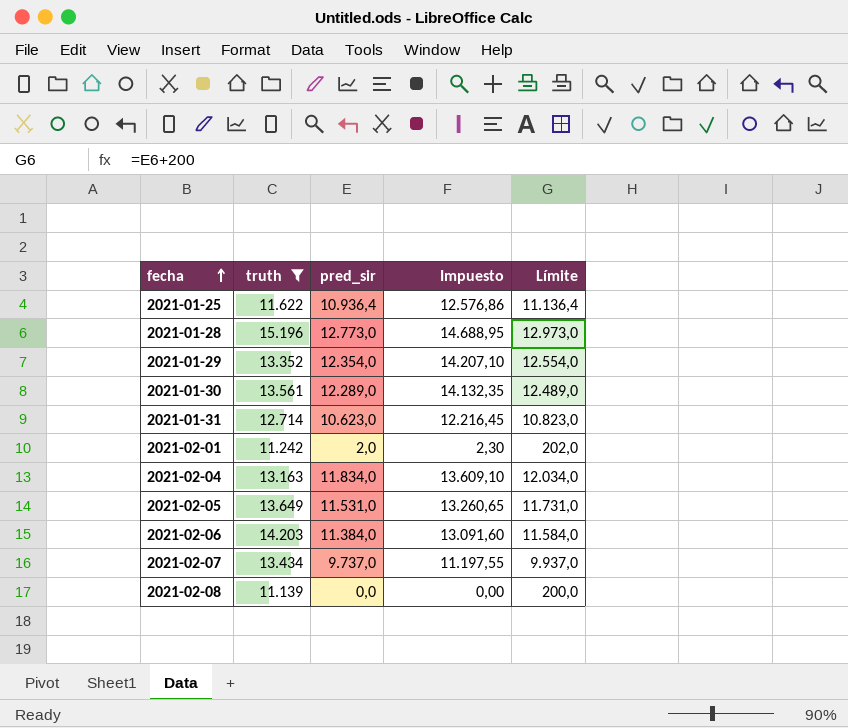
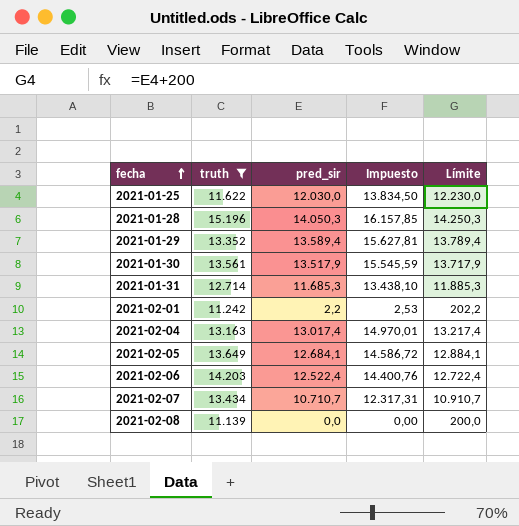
2021-01-25 | pred_sir: 10.936,4 -> 12.030,0
2021-01-25 | Impuesto: 12.576,86 -> 13.834,50
2021-01-25 | Límite: 11.136,4 -> 12.230,0
2021-01-28 | pred_sir: 12.773,0 -> 14.050,3
2021-01-28 | Impuesto: 14.688,95 -> 16.157,85
2021-01-28 | Límite: 12.973,0 -> 14.250,3
2021-01-29 | pred_sir: 12.354,0 -> 13.589,4
2021-01-29 | Impuesto: 14.207,10 -> 15.627,81
2021-01-29 | Límite: 12.554,0 -> 13.789,4
2021-01-30 | pred_sir: 12.289,0 -> 13.517,9
2021-01-30 | Impuesto: 14.132,35 -> 15.545,59
2021-01-30 | Límite: 12.489,0 -> 13.717,9
2021-01-31 | pred_sir: 10.623,0 -> 11.685,3
2021-01-31 | Impuesto: 12.216,45 -> 13.438,10
2021-01-31 | Límite: 10.823,0 -> 11.885,3
2021-02-01 | pred_sir: 2,0 -> 2,2
2021-02-01 | Impuesto: 2,30 -> 2,53
2021-02-01 | Límite: 202,0 -> 202,2
2021-02-04 | pred_sir: 11.834,0 -> 13.017,4
2021-02-04 | Impuesto: 13.609,10 -> 14.970,01
2021-02-04 | Límite: 12.034,0 -> 13.217,4
2021-02-05 | pred_sir: 11.531,0 -> 12.684,1
2021-02-05 | Impuesto: 13.260,65 -> 14.586,72
2021-02-05 | Límite: 11.731,0 -> 12.884,1
2021-02-06 | pred_sir: 11.384,0 -> 12.522,4
2021-02-06 | Impuesto: 13.091,60 -> 14.400,76
2021-02-06 | Límite: 11.584,0 -> 12.722,4
2021-02-07 | pred_sir: 9.737,0 -> 10.710,7
2021-02-07 | Impuesto: 11.197,55 -> 12.317,31
2021-02-07 | Límite: 9.937,0 -> 10.910,7

